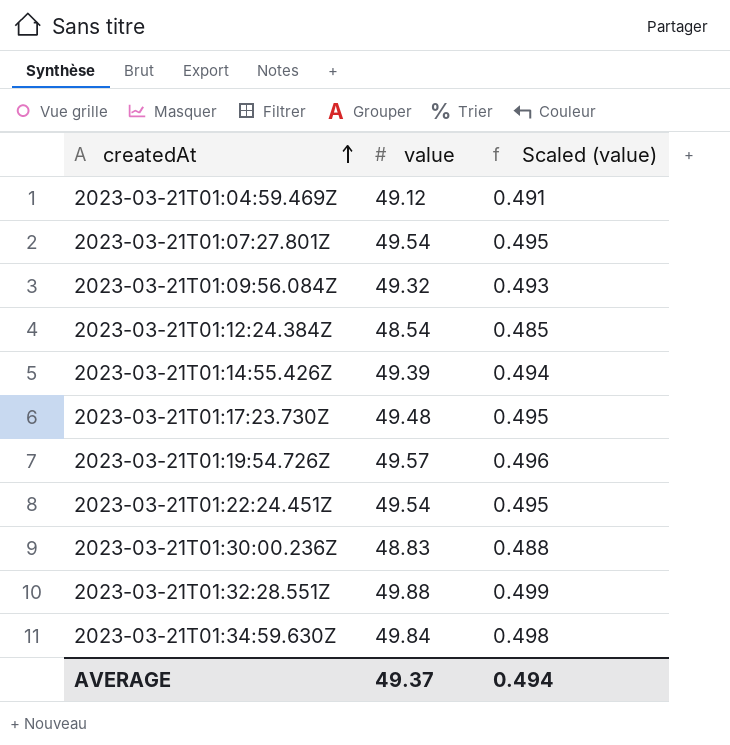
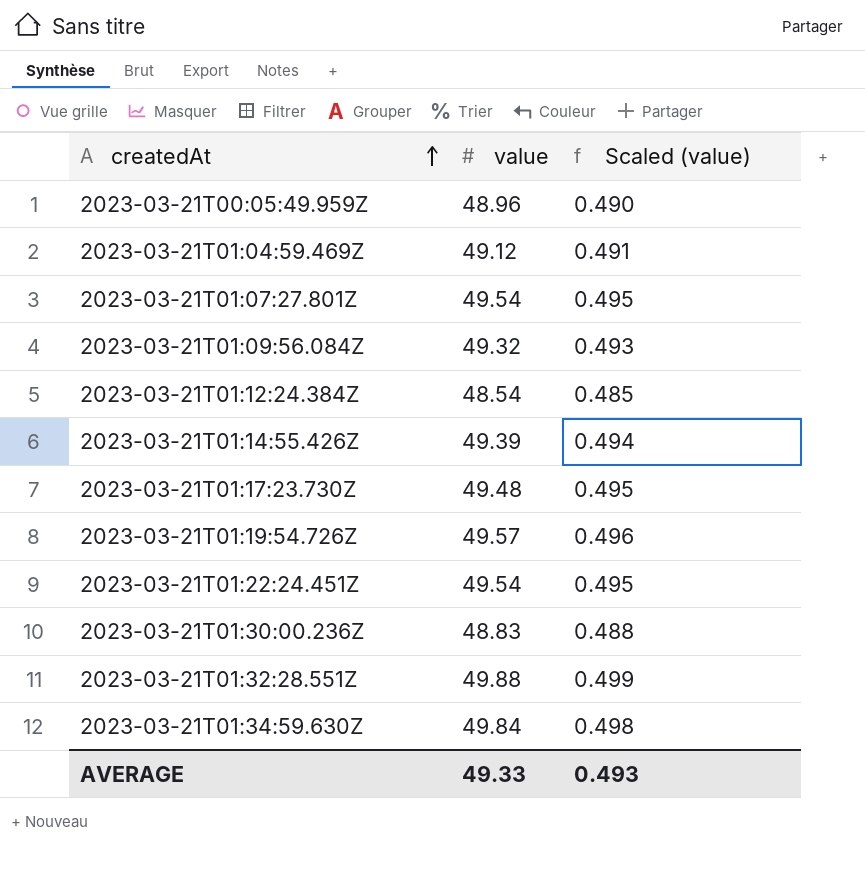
row 2023-03-21T00:05:49.959Z: none -> 48.96 | 0.490
AVERAGE | value: 49.37 -> 49.33
AVERAGE | Scaled (value): 0.494 -> 0.493

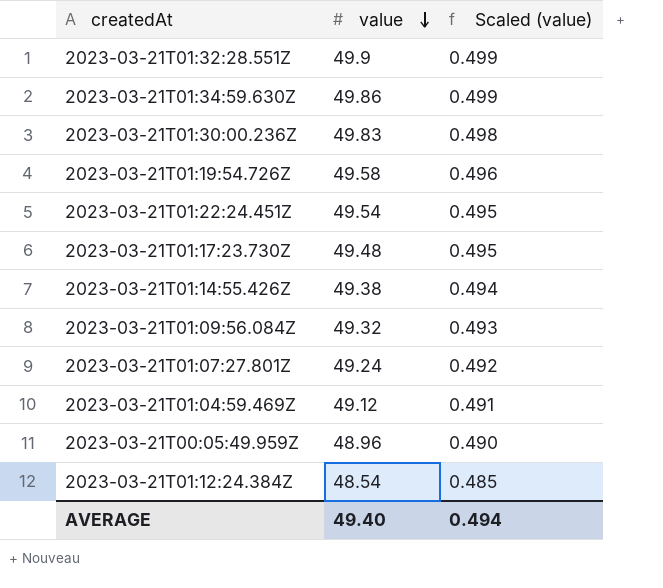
row order: createdAt ascending -> value descending
2023-03-21T01:32:28.551Z | value: 49.88 -> 49.9
2023-03-21T01:34:59.630Z | value: 49.84 -> 49.86
2023-03-21T01:34:59.630Z | Scaled (value): 0.498 -> 0.499
2023-03-21T01:30:00.236Z | value: 48.83 -> 49.83
2023-03-21T01:30:00.236Z | Scaled (value): 0.488 -> 0.498
2023-03-21T01:19:54.726Z | value: 49.57 -> 49.58
2023-03-21T01:14:55.426Z | value: 49.39 -> 49.38
2023-03-21T01:07:27.801Z | value: 49.54 -> 49.24
2023-03-21T01:07:27.801Z | Scaled (value): 0.495 -> 0.492
AVERAGE | value: 49.33 -> 49.40
AVERAGE | Scaled (value): 0.493 -> 0.494

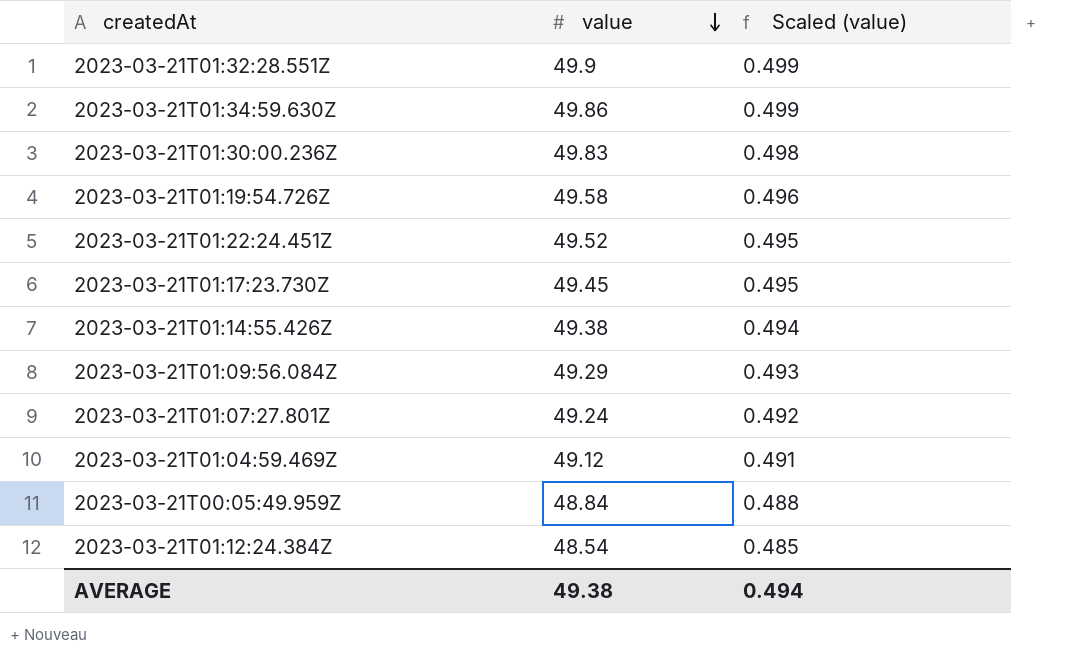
2023-03-21T01:22:24.451Z | value: 49.54 -> 49.52
2023-03-21T01:17:23.730Z | value: 49.48 -> 49.45
2023-03-21T01:09:56.084Z | value: 49.32 -> 49.29
2023-03-21T00:05:49.959Z | value: 48.96 -> 48.84
2023-03-21T00:05:49.959Z | Scaled (value): 0.490 -> 0.488
AVERAGE | value: 49.40 -> 49.38

